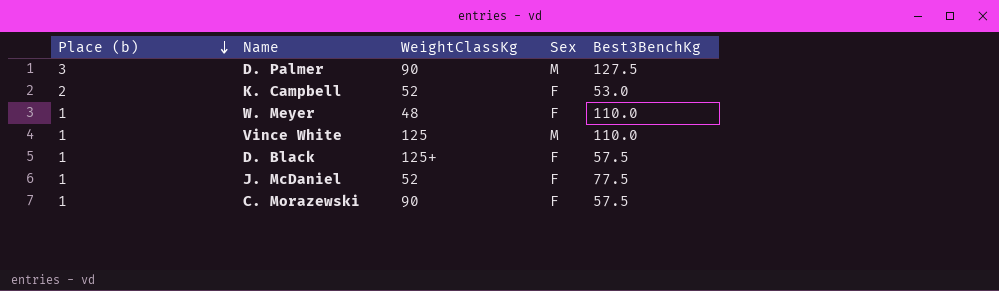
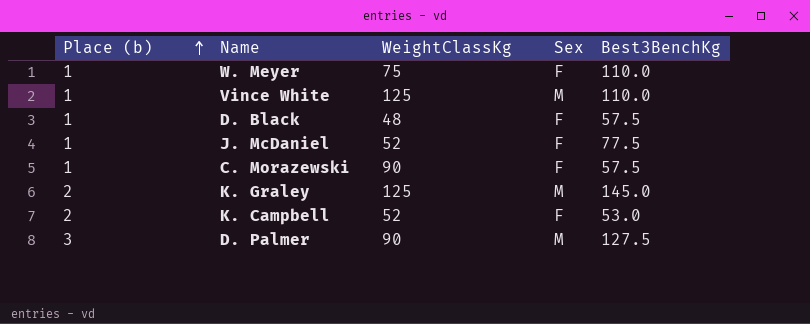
row order: Place (b) descending -> Place (b) ascending
W. Meyer | WeightClassKg: 48 -> 75
D. Black | WeightClassKg: 125+ -> 48
row K. Graley: none -> 2 | 125 | M | 145.0

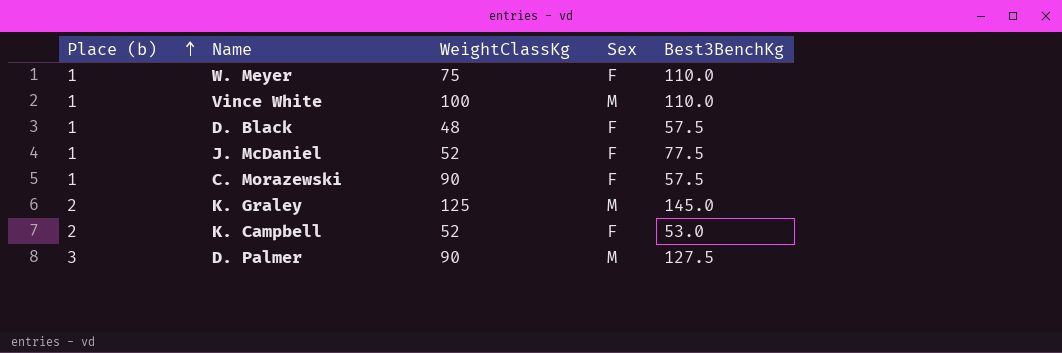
Vince White | WeightClassKg: 125 -> 100

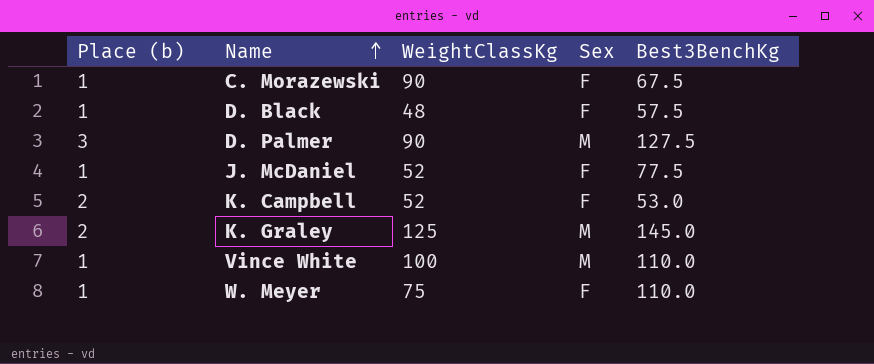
row order: Place (b) ascending -> Name ascending
C. Morazewski | Best3BenchKg: 57.5 -> 67.5

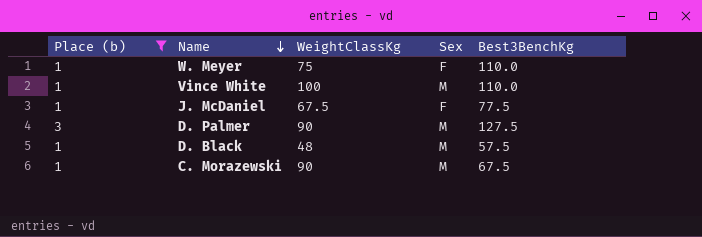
filter: none -> Place (b) != 2
row order: Name ascending -> Name descending
J. McDaniel | WeightClassKg: 52 -> 67.5
D. Black | Sex: F -> M
C. Morazewski | Sex: F -> M

